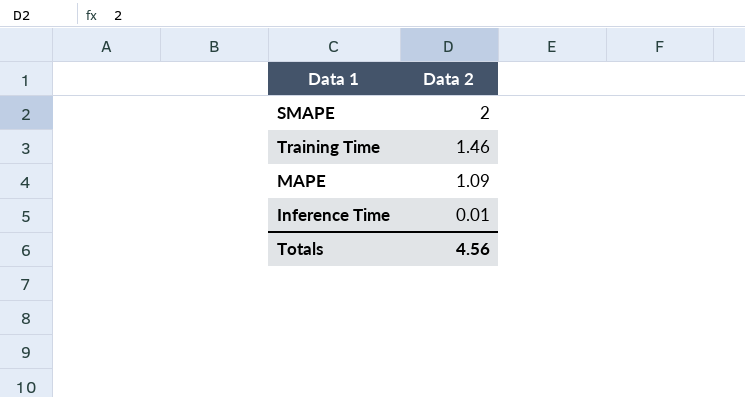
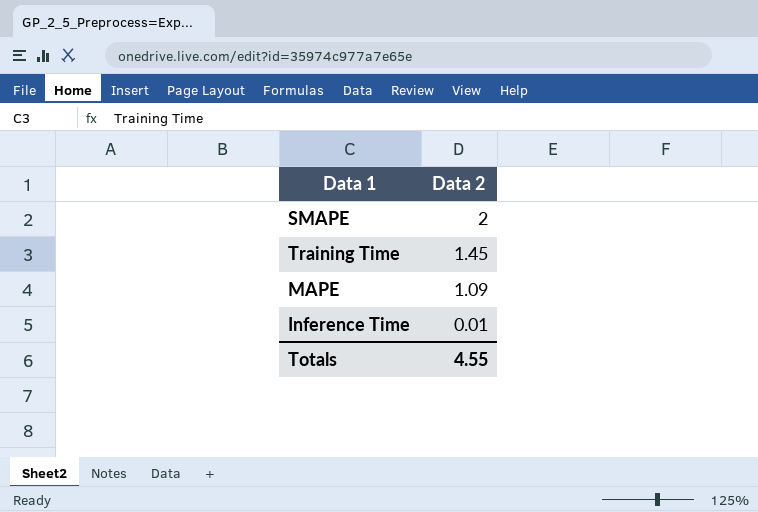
Training Time | Data 2: 1.46 -> 1.45
Totals | Data 2: 4.56 -> 4.55

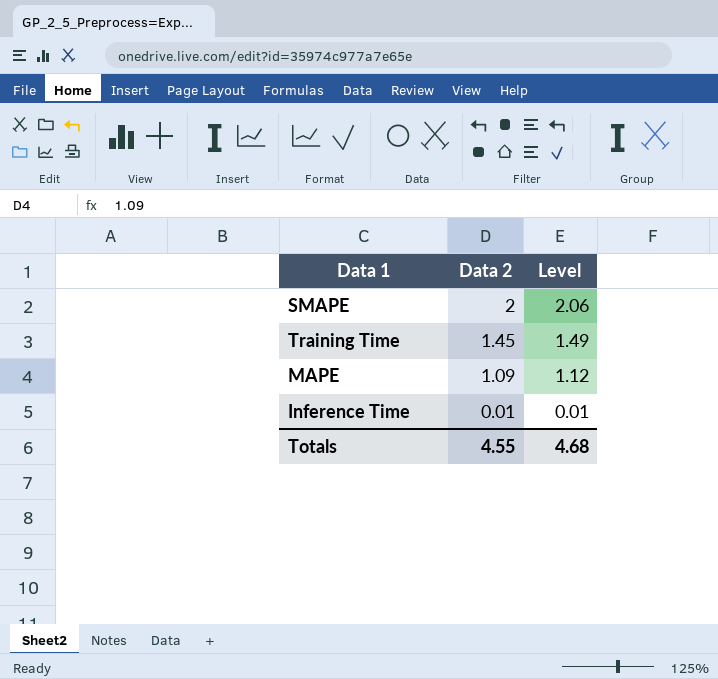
column Level | formula: none -> [Data 2] * 1.03

